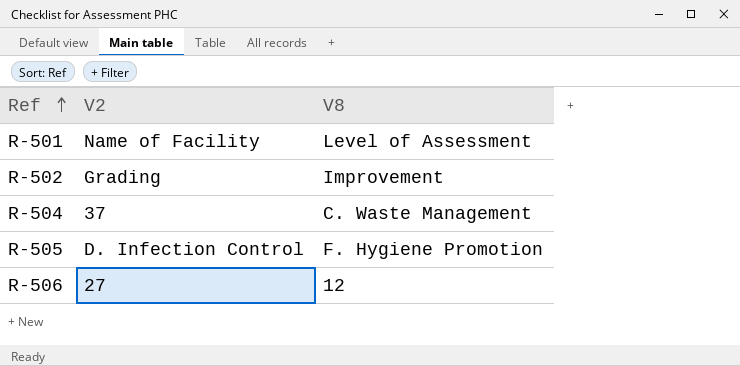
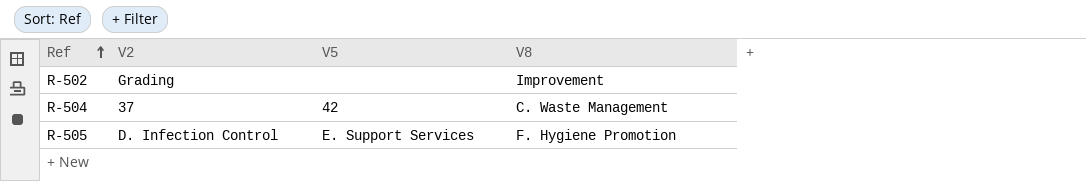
column V5 | position: none -> 3
row R-501: Name of Facility | Level of Assessment -> none
row R-506: 27 | 12 -> none

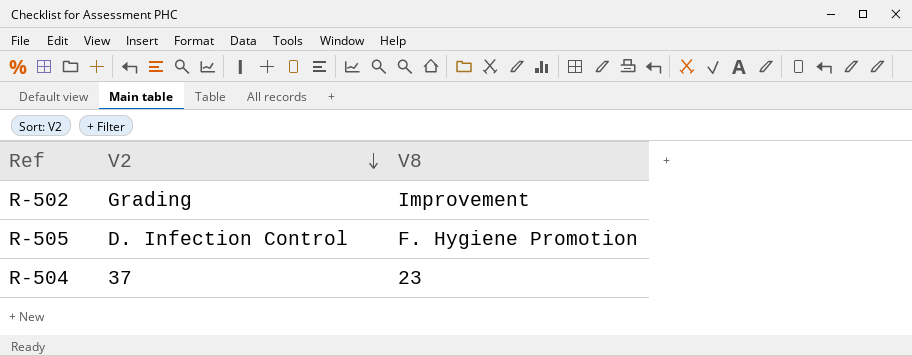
row order: Ref ascending -> V2 descending
column V5 | position: 3 -> none
R-504 | V8: C. Waste Management -> 23

